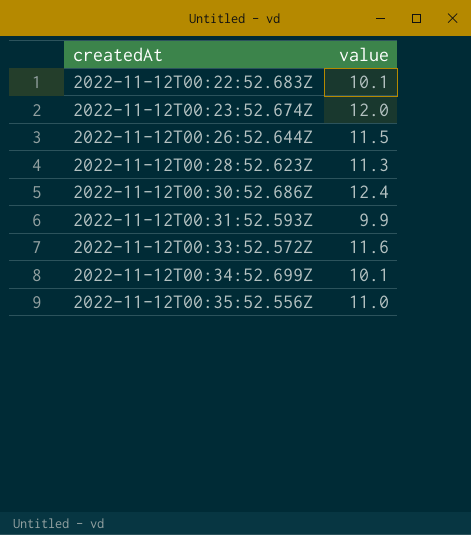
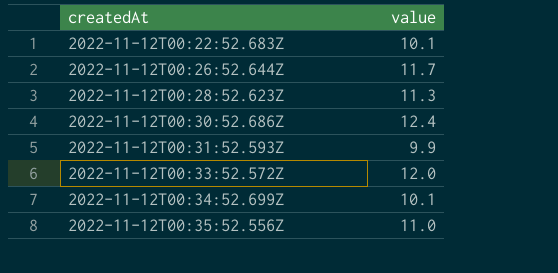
row 2022-11-12T00:23:52.674Z: 12.0 -> none
2022-11-12T00:26:52.644Z | value: 11.5 -> 11.7
2022-11-12T00:33:52.572Z | value: 11.6 -> 12.0

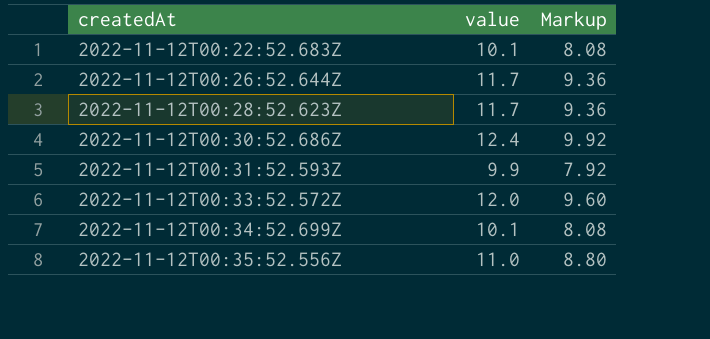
column Markup | formula: none -> [value] * 0.8
2022-11-12T00:28:52.623Z | value: 11.3 -> 11.7

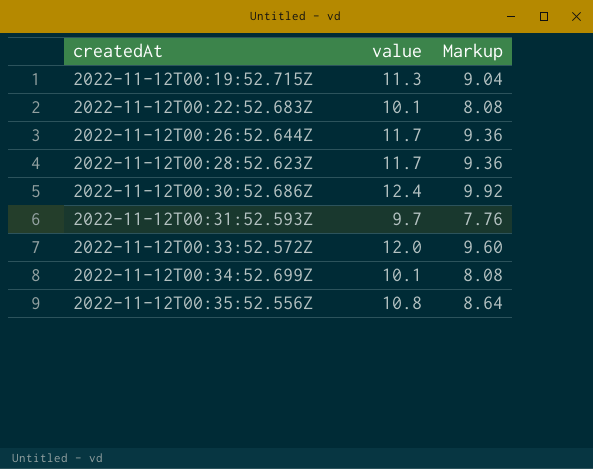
row 2022-11-12T00:19:52.715Z: none -> 11.3 | 9.04
2022-11-12T00:31:52.593Z | value: 9.9 -> 9.7
2022-11-12T00:31:52.593Z | Markup: 7.92 -> 7.76
2022-11-12T00:35:52.556Z | value: 11.0 -> 10.8
2022-11-12T00:35:52.556Z | Markup: 8.80 -> 8.64

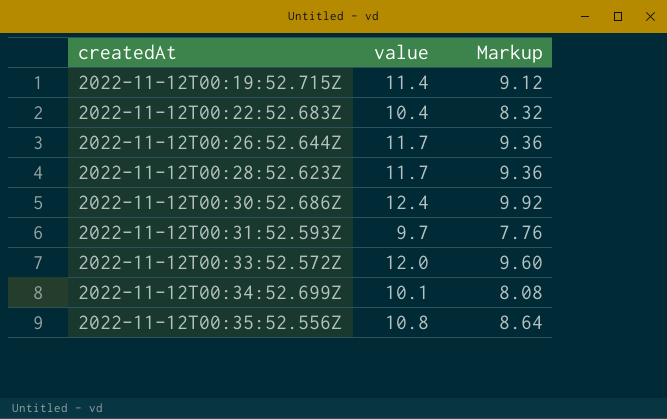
2022-11-12T00:19:52.715Z | value: 11.3 -> 11.4
2022-11-12T00:19:52.715Z | Markup: 9.04 -> 9.12
2022-11-12T00:22:52.683Z | value: 10.1 -> 10.4
2022-11-12T00:22:52.683Z | Markup: 8.08 -> 8.32

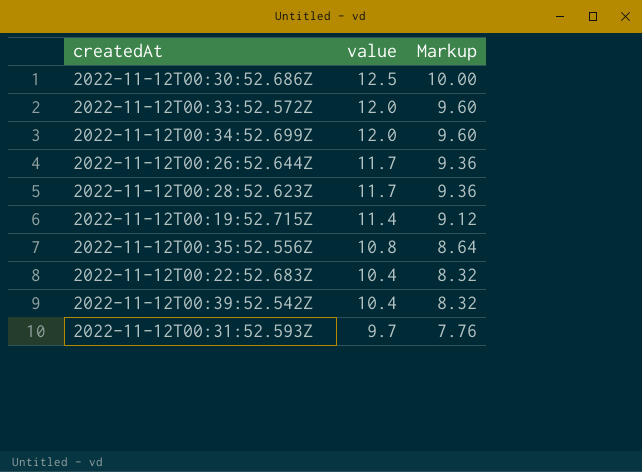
row order: createdAt ascending -> value descending
2022-11-12T00:30:52.686Z | value: 12.4 -> 12.5
2022-11-12T00:30:52.686Z | Markup: 9.92 -> 10.00
2022-11-12T00:34:52.699Z | value: 10.1 -> 12.0
2022-11-12T00:34:52.699Z | Markup: 8.08 -> 9.60
row 2022-11-12T00:39:52.542Z: none -> 10.4 | 8.32

